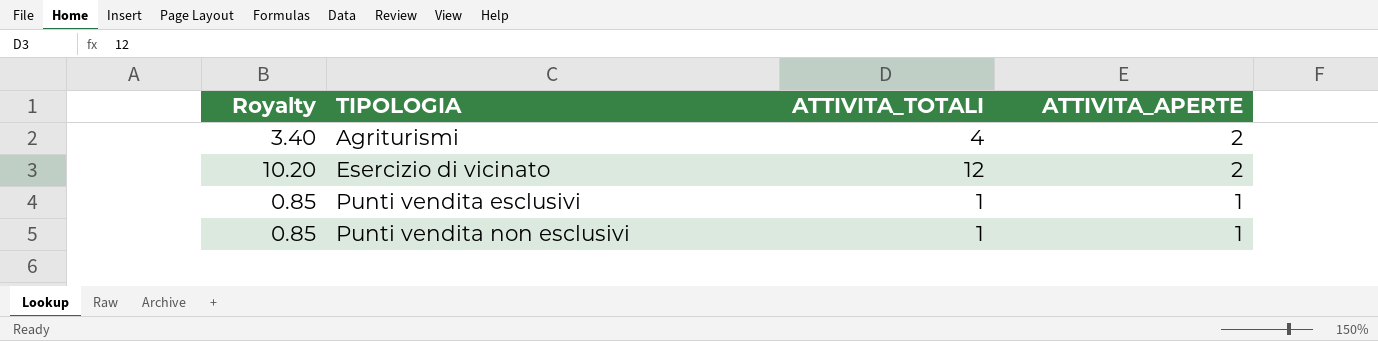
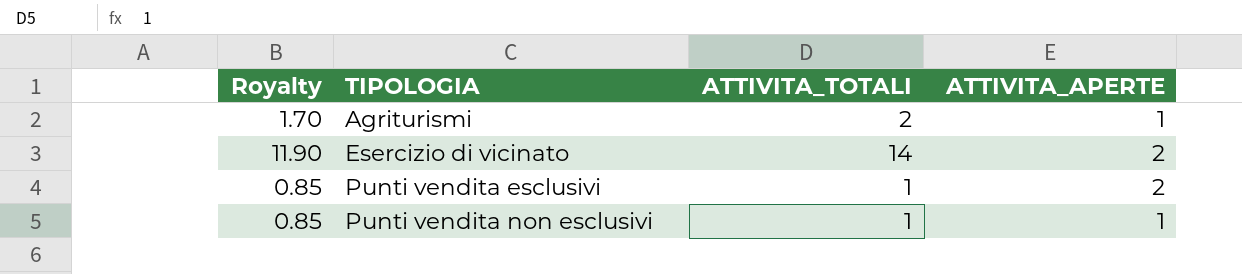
Agriturismi | Royalty: 3.40 -> 1.70
Agriturismi | ATTIVITA_TOTALI: 4 -> 2
Agriturismi | ATTIVITA_APERTE: 2 -> 1
Esercizio di vicinato | Royalty: 10.20 -> 11.90
Esercizio di vicinato | ATTIVITA_TOTALI: 12 -> 14
Punti vendita esclusivi | ATTIVITA_APERTE: 1 -> 2

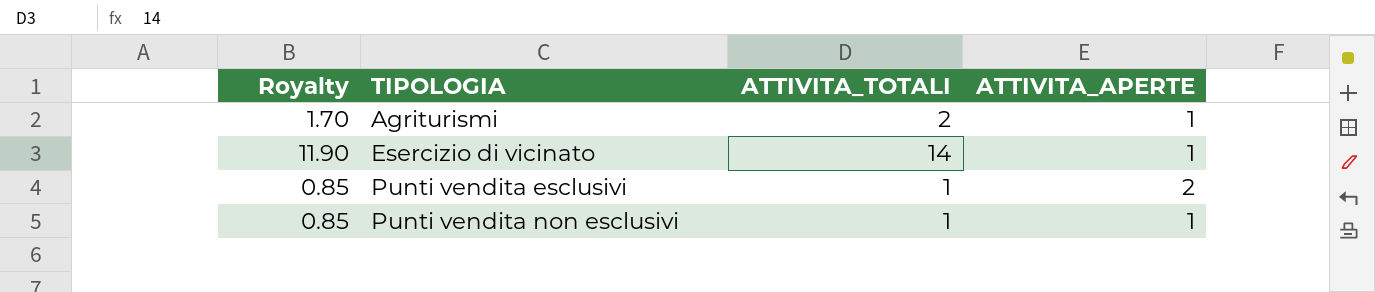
Esercizio di vicinato | ATTIVITA_APERTE: 2 -> 1

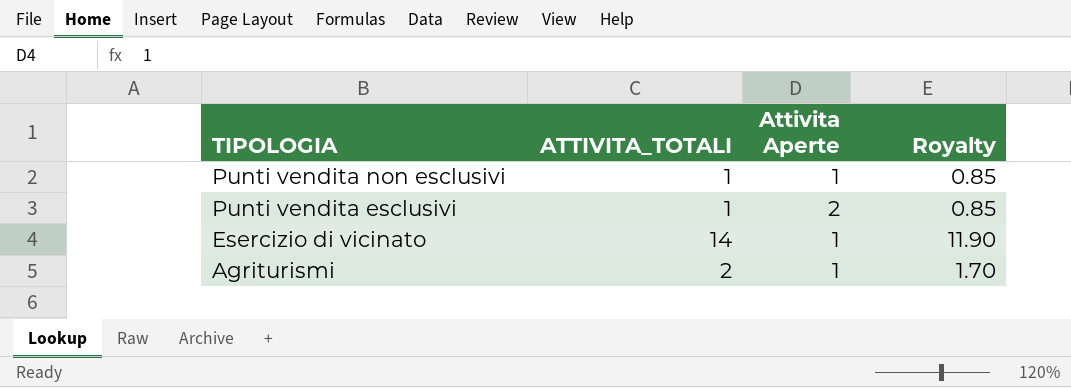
row order: TIPOLOGIA ascending -> TIPOLOGIA descending
column name: ATTIVITA_APERTE -> Attivita Aperte
column Royalty | position: 1 -> 4

